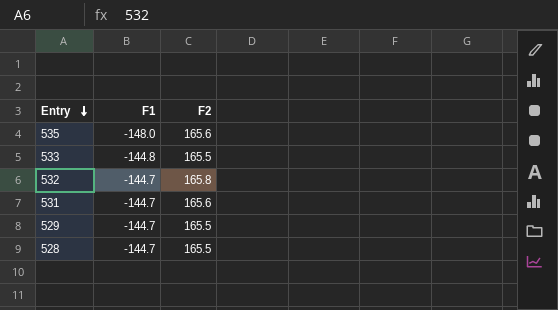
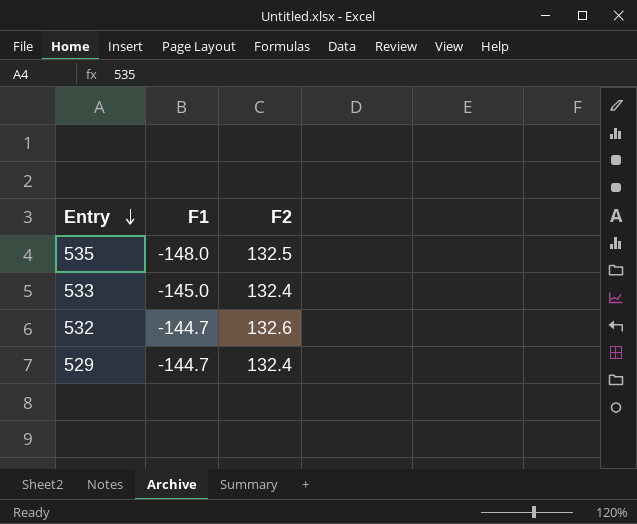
row 531: -144.7 | 165.6 -> none
row 528: -144.7 | 165.5 -> none
535 | F2: 165.6 -> 132.5
533 | F1: -144.8 -> -145.0
533 | F2: 165.5 -> 132.4
532 | F2: 165.8 -> 132.6
529 | F2: 165.5 -> 132.4

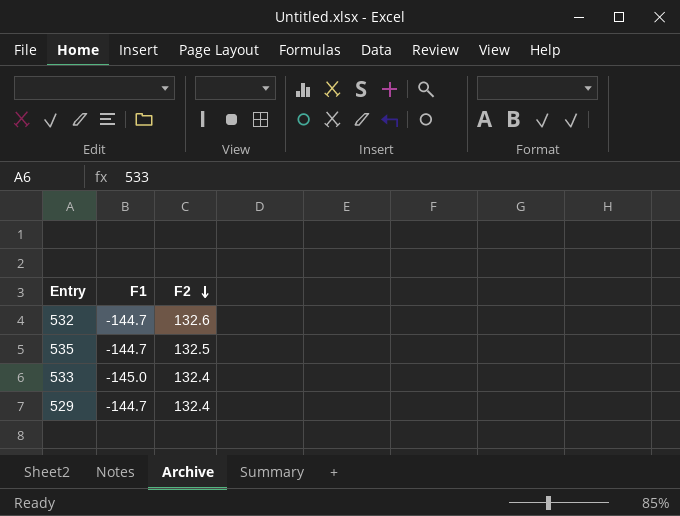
row order: Entry descending -> F2 descending
535 | F1: -148.0 -> -144.7

